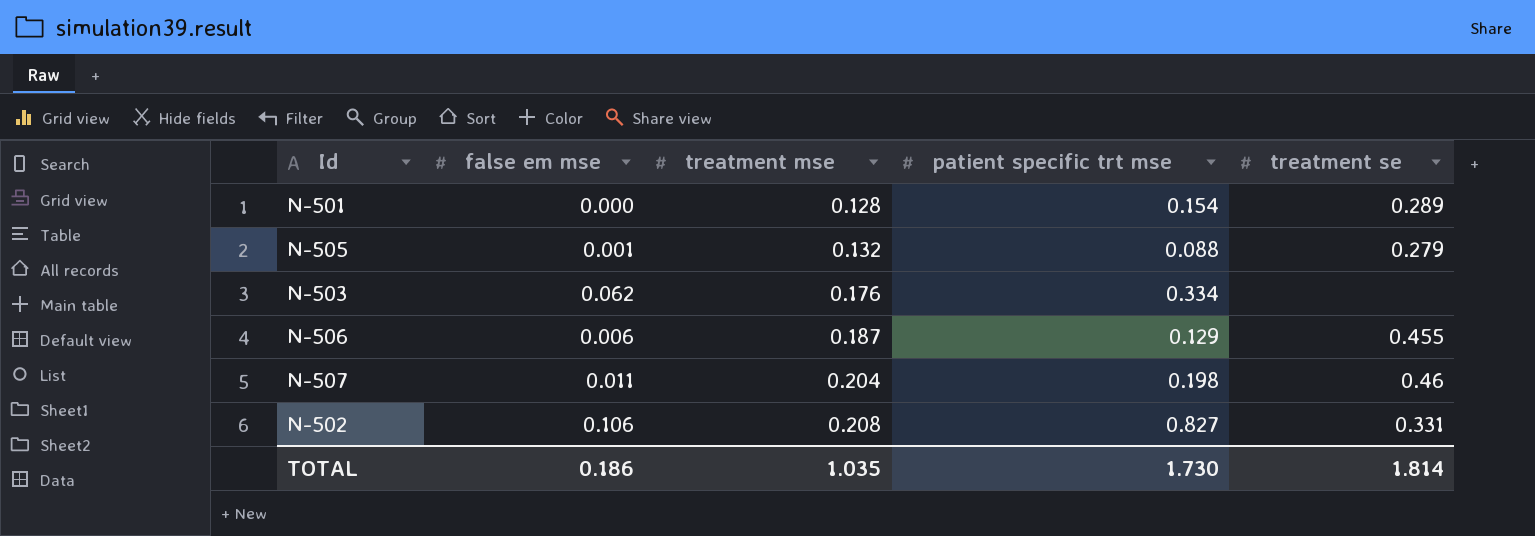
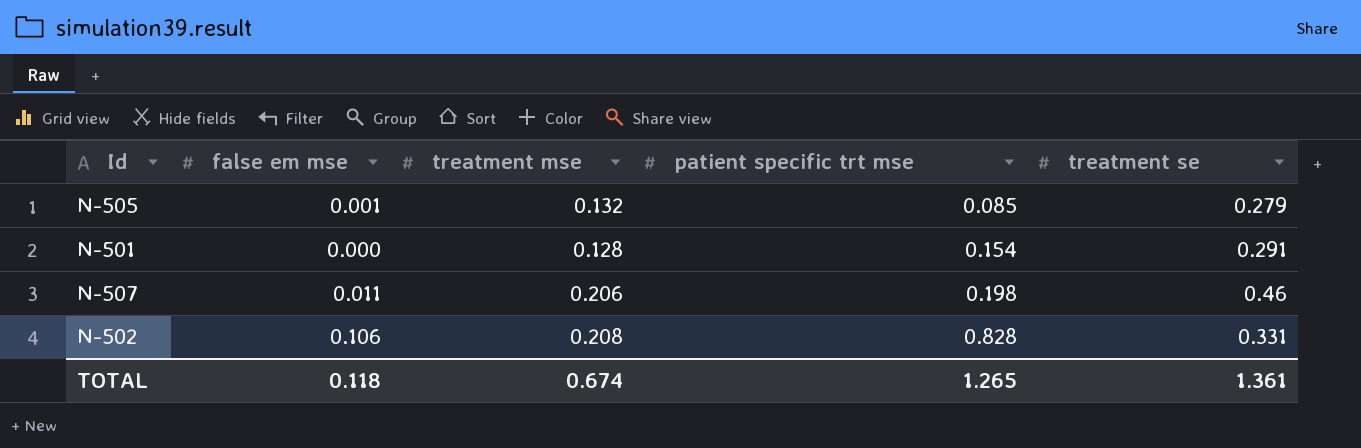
row order: treatment mse ascending -> patient specific trt mse ascending
row N-503: 0.062 | 0.176 | 0.334 | none -> none
row N-506: 0.006 | 0.187 | 0.129 | 0.455 -> none
N-505 | patient specific trt mse: 0.088 -> 0.085
N-501 | treatment se: 0.289 -> 0.291
N-507 | treatment mse: 0.204 -> 0.206
N-502 | patient specific trt mse: 0.827 -> 0.828
TOTAL | false em mse: 0.186 -> 0.118
TOTAL | treatment mse: 1.035 -> 0.674
TOTAL | patient specific trt mse: 1.730 -> 1.265
TOTAL | treatment se: 1.814 -> 1.361

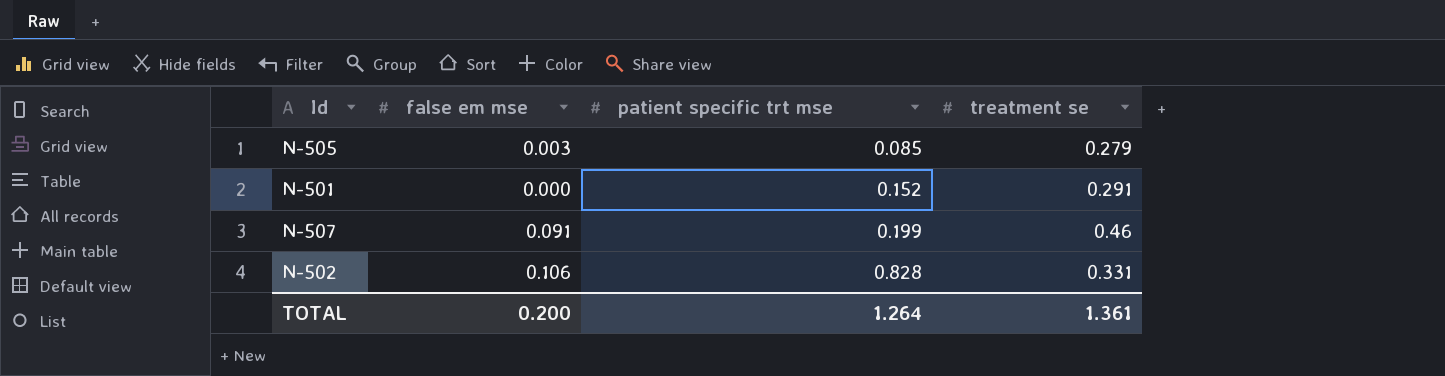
column treatment mse | position: 3 -> none
N-505 | false em mse: 0.001 -> 0.003
N-501 | patient specific trt mse: 0.154 -> 0.152
N-507 | false em mse: 0.011 -> 0.091
N-507 | patient specific trt mse: 0.198 -> 0.199
TOTAL | false em mse: 0.118 -> 0.200
TOTAL | patient specific trt mse: 1.265 -> 1.264

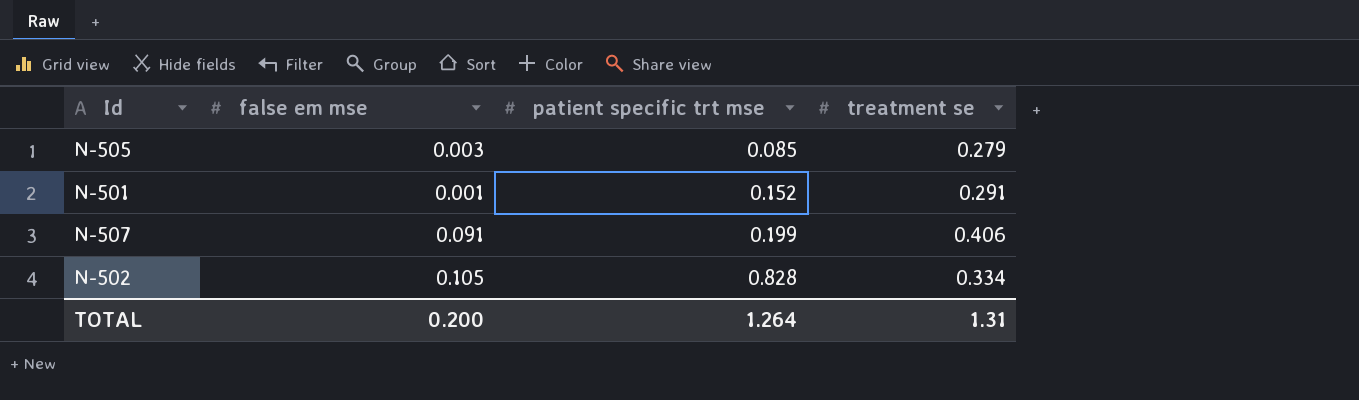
N-501 | false em mse: 0.000 -> 0.001
N-507 | treatment se: 0.46 -> 0.406
N-502 | false em mse: 0.106 -> 0.105
N-502 | treatment se: 0.331 -> 0.334
TOTAL | treatment se: 1.361 -> 1.31

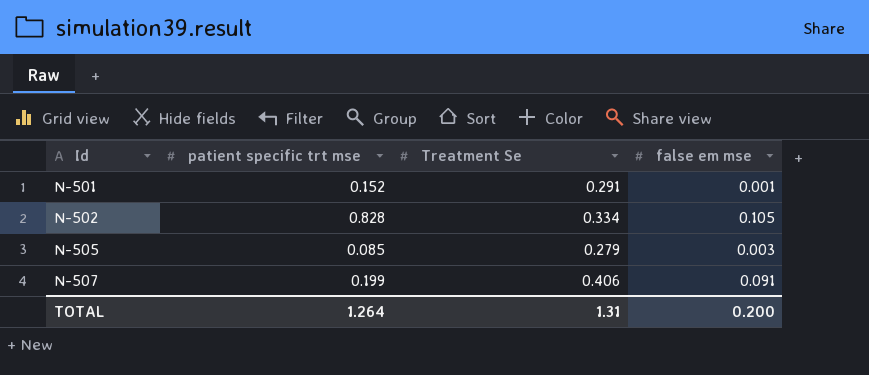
row order: patient specific trt mse ascending -> Id ascending
column name: treatment se -> Treatment Se
column false em mse | position: 2 -> 4

